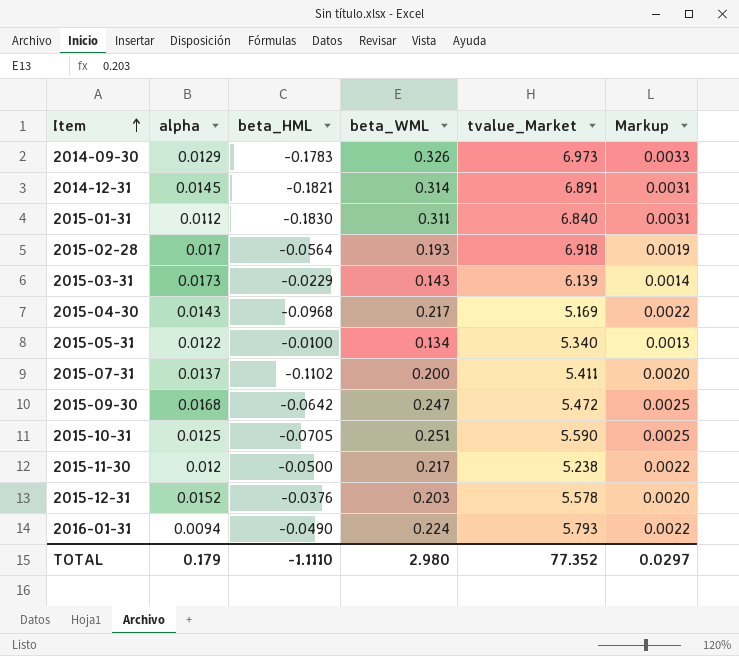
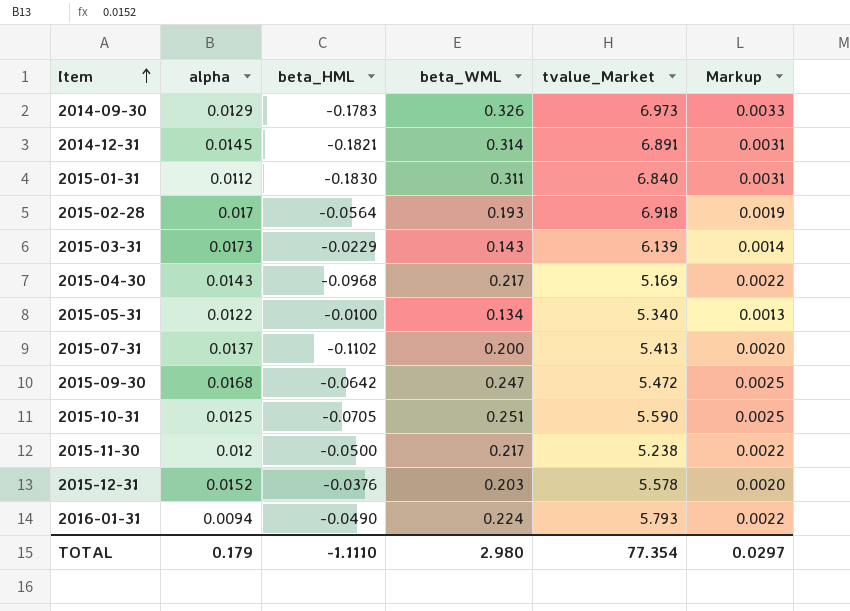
2015-07-31 | tvalue_Market: 5.411 -> 5.413
TOTAL | tvalue_Market: 77.352 -> 77.354

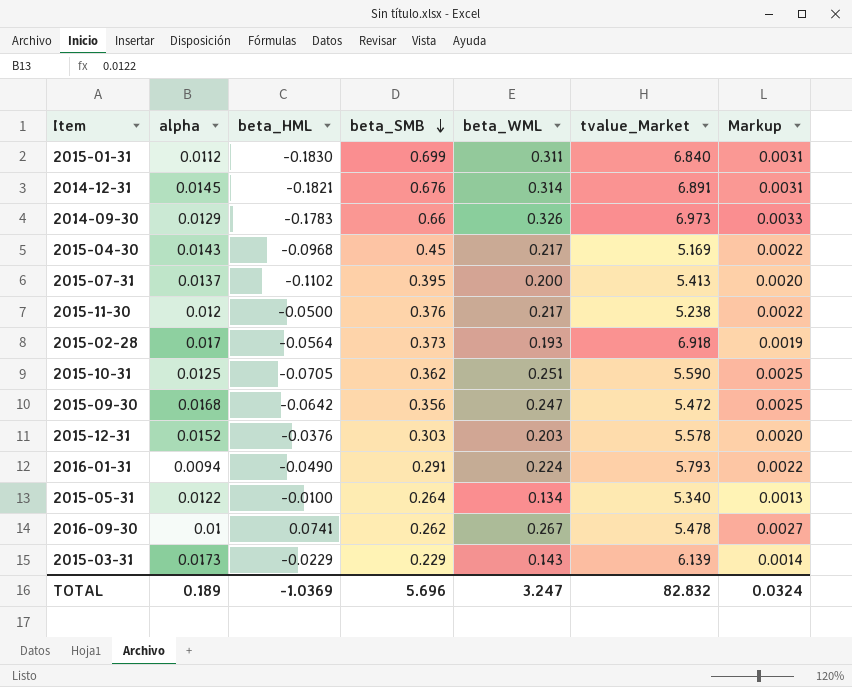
row order: Item ascending -> beta_SMB descending
column beta_SMB | position: none -> 4
row 2016-09-30: none -> 0.01 | 0.0741 | 0.262 | 0.267 | 5.478 | 0.0027
TOTAL | alpha: 0.179 -> 0.189
TOTAL | beta_HML: -1.1110 -> -1.0369
TOTAL | beta_WML: 2.980 -> 3.247
TOTAL | tvalue_Market: 77.354 -> 82.832
TOTAL | Markup: 0.0297 -> 0.0324

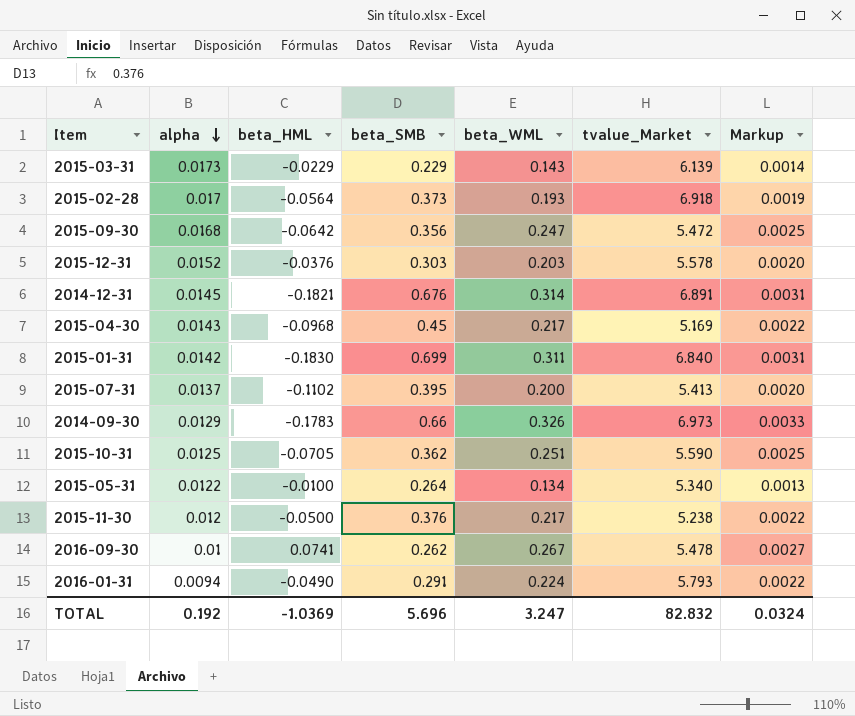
row order: beta_SMB descending -> alpha descending
2015-01-31 | alpha: 0.0112 -> 0.0142
TOTAL | alpha: 0.189 -> 0.192

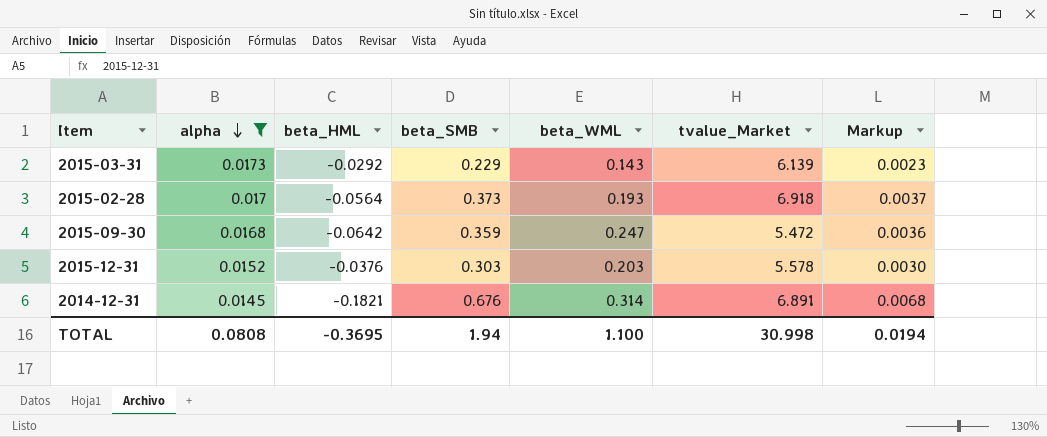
filter: none -> alpha >= 0.0145
column Markup | formula: [beta_WML] * 0.01 -> [beta_SMB] * 0.01
2015-03-31 | beta_HML: -0.0229 -> -0.0292
2015-09-30 | beta_SMB: 0.356 -> 0.359
TOTAL | alpha: 0.192 -> 0.0808
TOTAL | beta_HML: -1.0369 -> -0.3695
TOTAL | beta_SMB: 5.696 -> 1.94
TOTAL | beta_WML: 3.247 -> 1.100
TOTAL | tvalue_Market: 82.832 -> 30.998
TOTAL | Markup: 0.0324 -> 0.0194

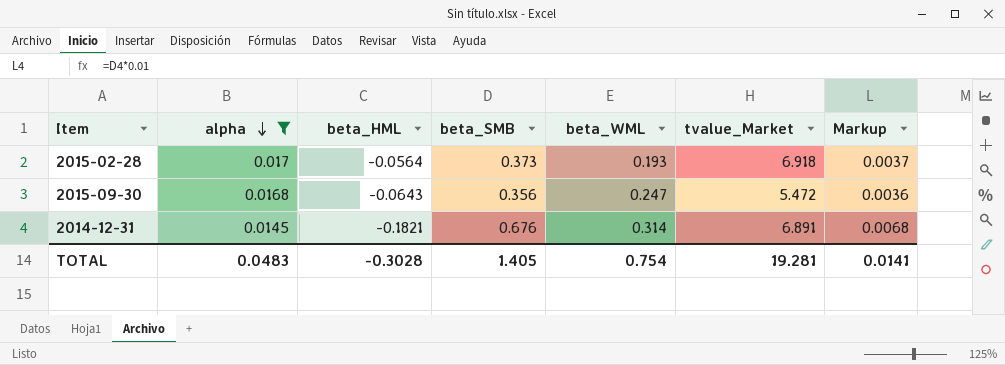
row 2015-03-31: 0.0173 | -0.0292 | 0.229 | 0.143 | 6.139 | 0.0023 -> none
row 2015-12-31: 0.0152 | -0.0376 | 0.303 | 0.203 | 5.578 | 0.0030 -> none
2015-09-30 | beta_HML: -0.0642 -> -0.0643
2015-09-30 | beta_SMB: 0.359 -> 0.356
TOTAL | alpha: 0.0808 -> 0.0483
TOTAL | beta_HML: -0.3695 -> -0.3028
TOTAL | beta_SMB: 1.94 -> 1.405
TOTAL | beta_WML: 1.100 -> 0.754
TOTAL | tvalue_Market: 30.998 -> 19.281
TOTAL | Markup: 0.0194 -> 0.0141

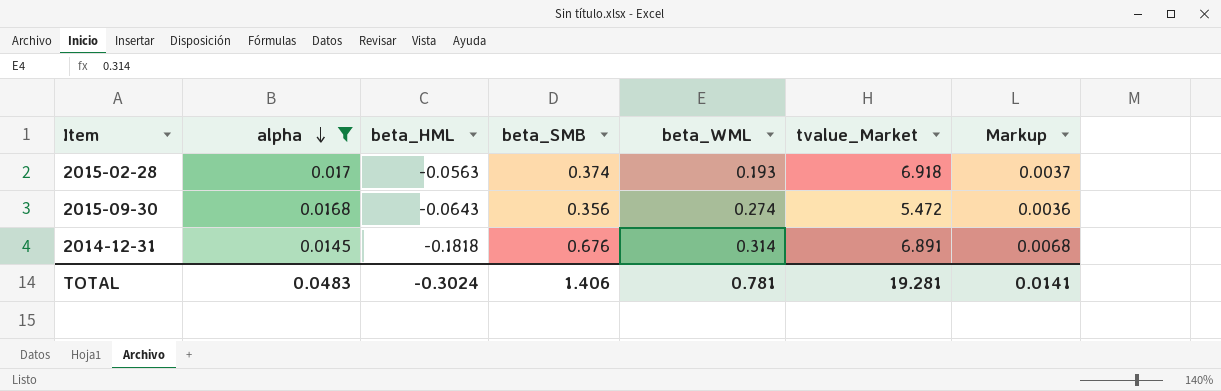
2015-02-28 | beta_HML: -0.0564 -> -0.0563
2015-02-28 | beta_SMB: 0.373 -> 0.374
2015-09-30 | beta_WML: 0.247 -> 0.274
2014-12-31 | beta_HML: -0.1821 -> -0.1818
TOTAL | beta_HML: -0.3028 -> -0.3024
TOTAL | beta_SMB: 1.405 -> 1.406
TOTAL | beta_WML: 0.754 -> 0.781

